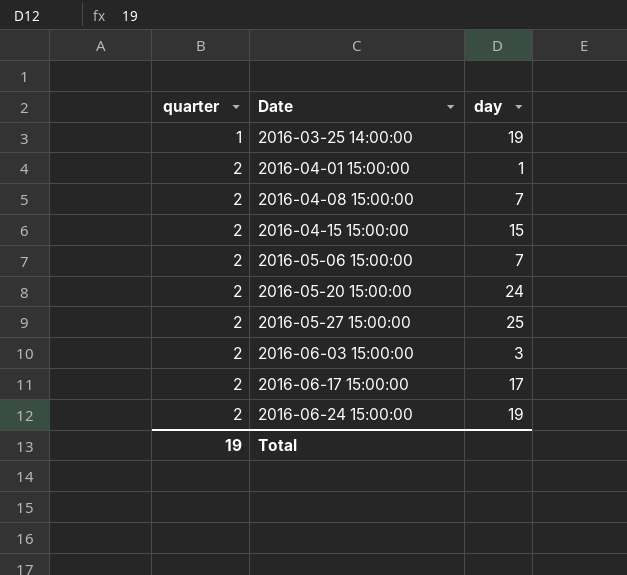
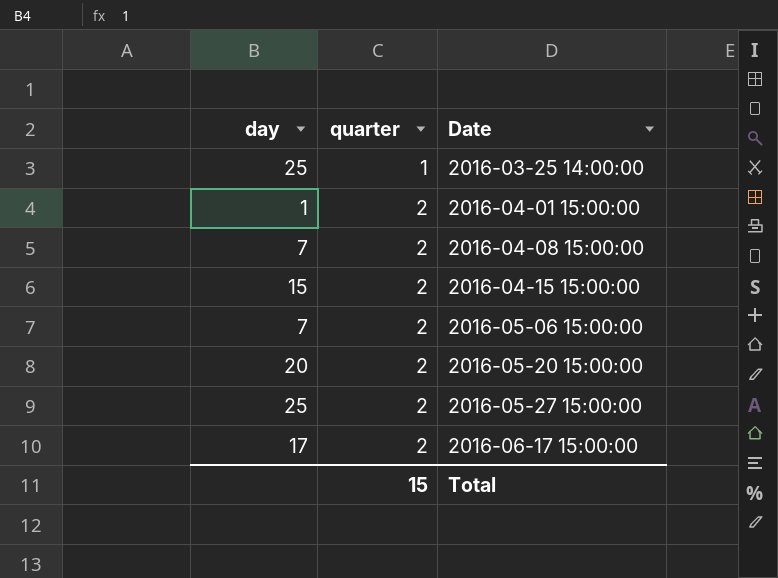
column day | position: 3 -> 1
row 2016-06-03 15:00:00: 2 | 3 -> none
row 2016-06-24 15:00:00: 2 | 19 -> none
2016-03-25 14:00:00 | day: 19 -> 25
2016-05-20 15:00:00 | day: 24 -> 20
Total | quarter: 19 -> 15

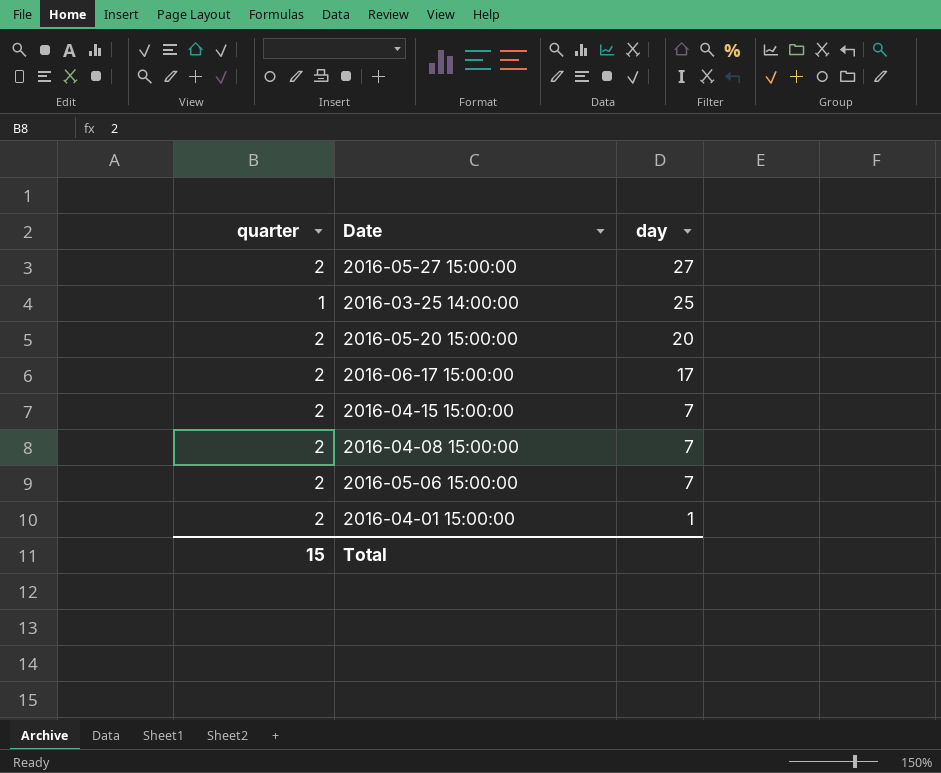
row order: quarter ascending -> day descending
column day | position: 1 -> 3
2016-05-27 15:00:00 | day: 25 -> 27
2016-04-15 15:00:00 | day: 15 -> 7

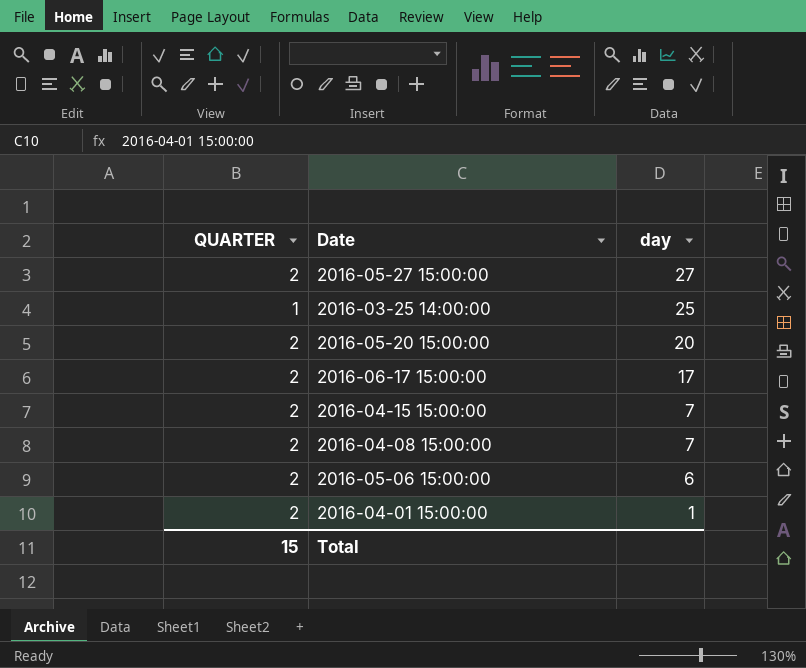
column name: quarter -> QUARTER
2016-05-06 15:00:00 | day: 7 -> 6

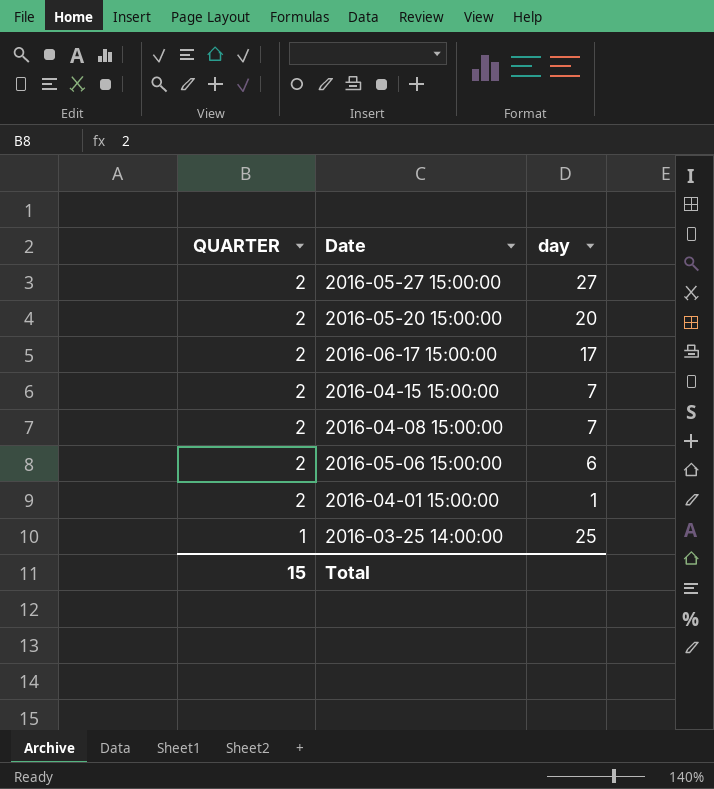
row order: day descending -> QUARTER descending

